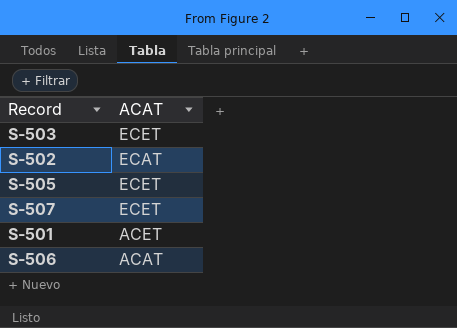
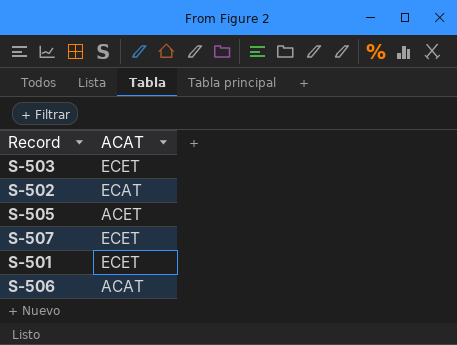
S-505 | ACAT: ECET -> ACET
S-501 | ACAT: ACET -> ECET

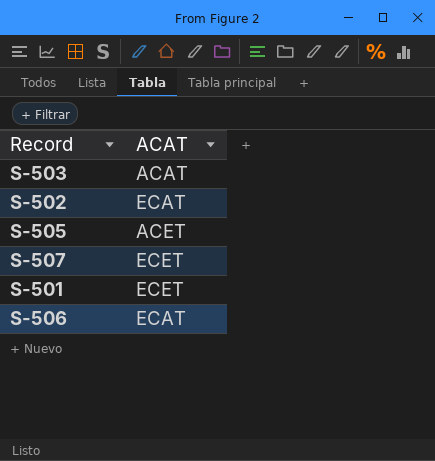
S-503 | ACAT: ECET -> ACAT
S-506 | ACAT: ACAT -> ECAT

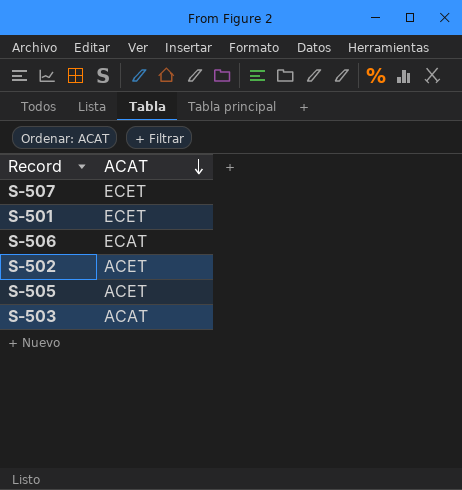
row order: none -> ACAT descending
S-502 | ACAT: ECAT -> ACET

